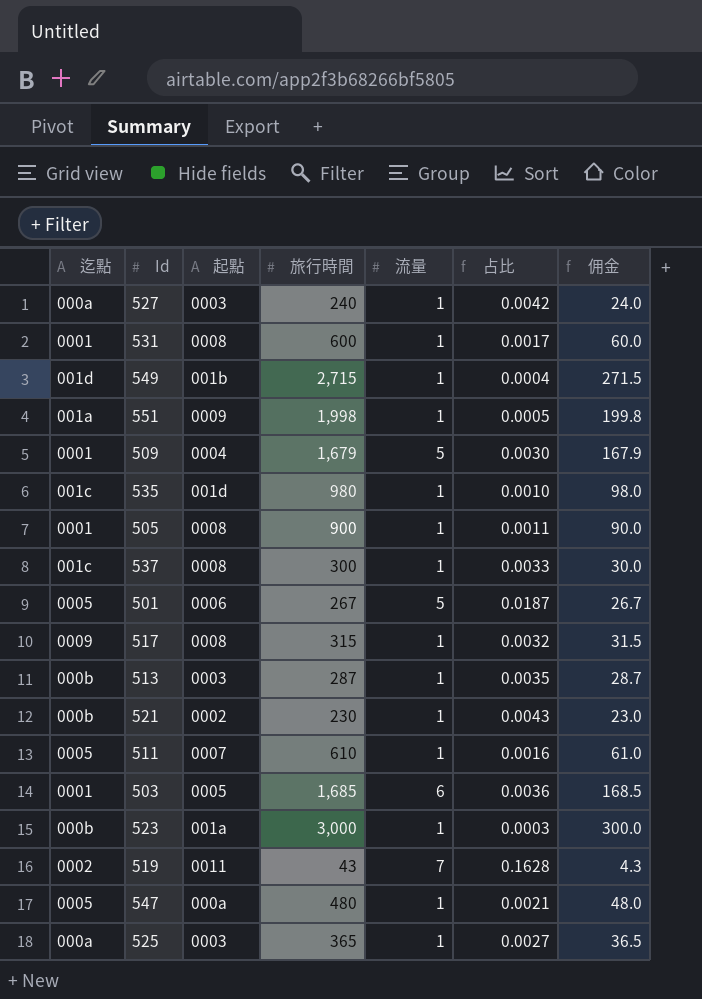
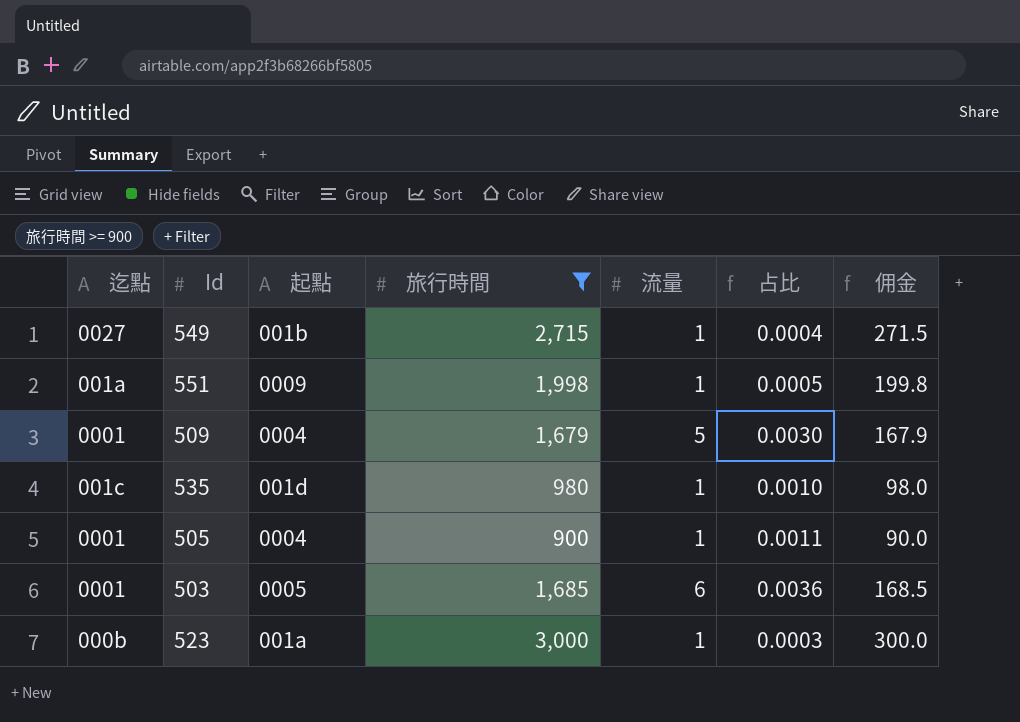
filter: none -> 旅行時間 >= 900
549 | 迄點: 001d -> 0027
505 | 起點: 0008 -> 0004

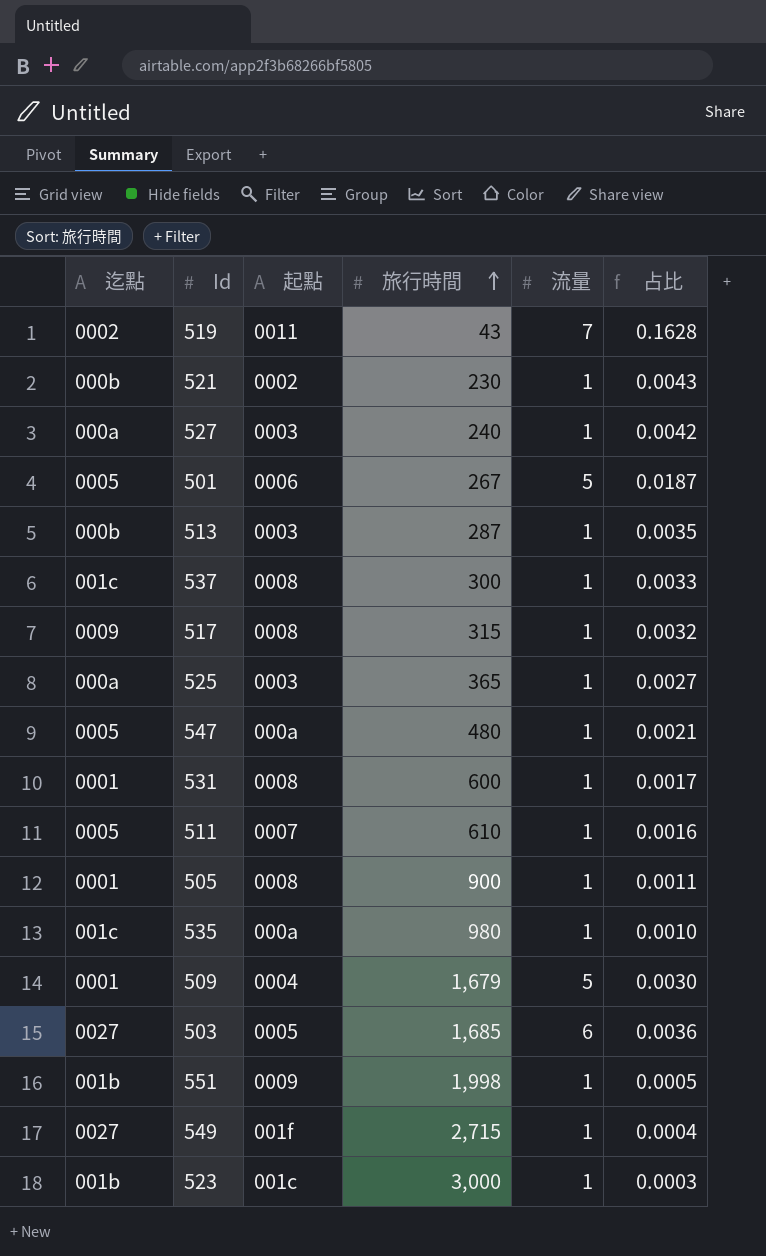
filter: 旅行時間 >= 900 -> none
row order: none -> 旅行時間 ascending
column 佣金 | formula: [旅行時間] * 0.1 -> none
505 | 起點: 0004 -> 0008
535 | 起點: 001d -> 000a
503 | 迄點: 0001 -> 0027
551 | 迄點: 001a -> 001b
549 | 起點: 001b -> 001f
523 | 迄點: 000b -> 001b
523 | 起點: 001a -> 001c

